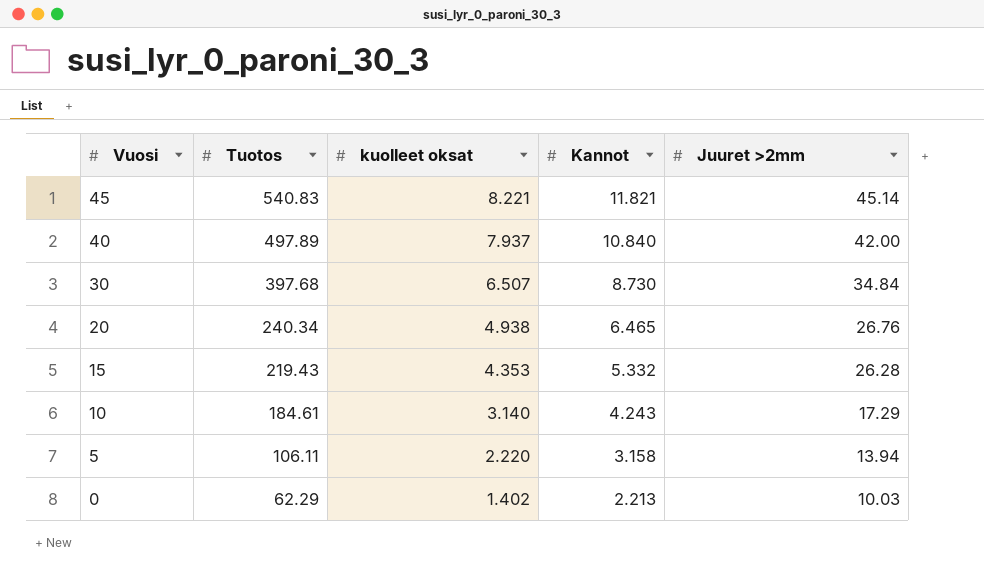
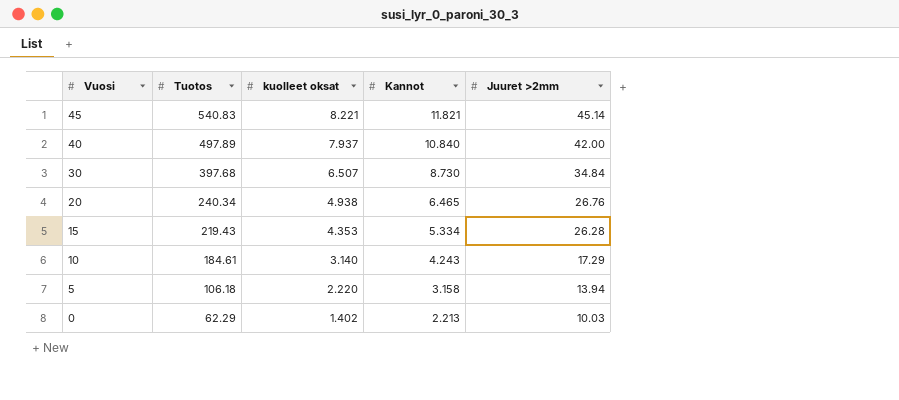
15 | Kannot: 5.332 -> 5.334
5 | Tuotos: 106.11 -> 106.18

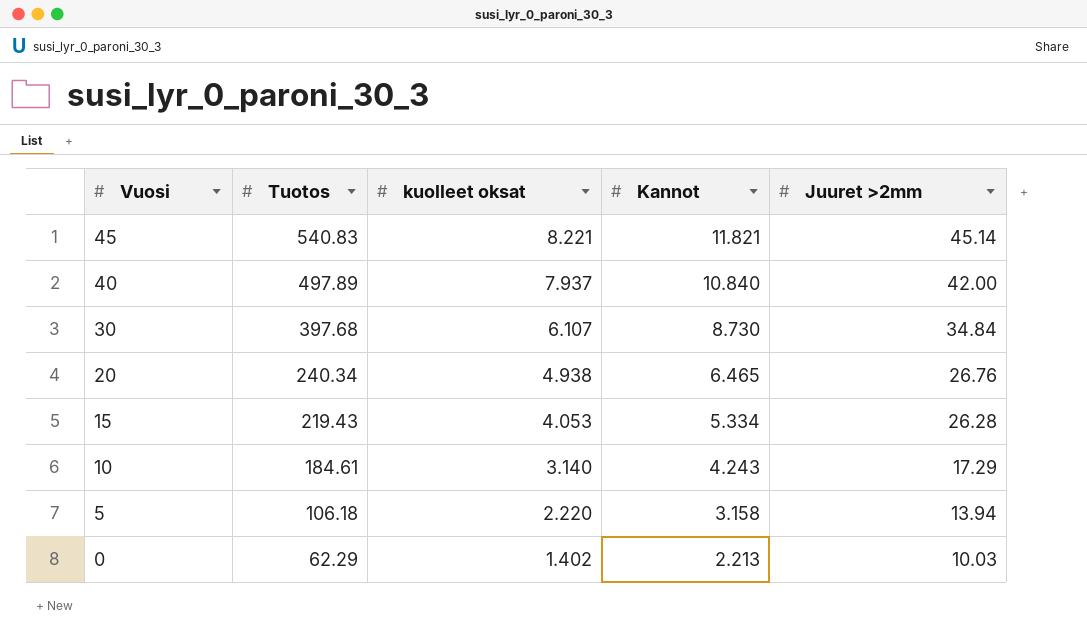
30 | kuolleet oksat: 6.507 -> 6.107
15 | kuolleet oksat: 4.353 -> 4.053

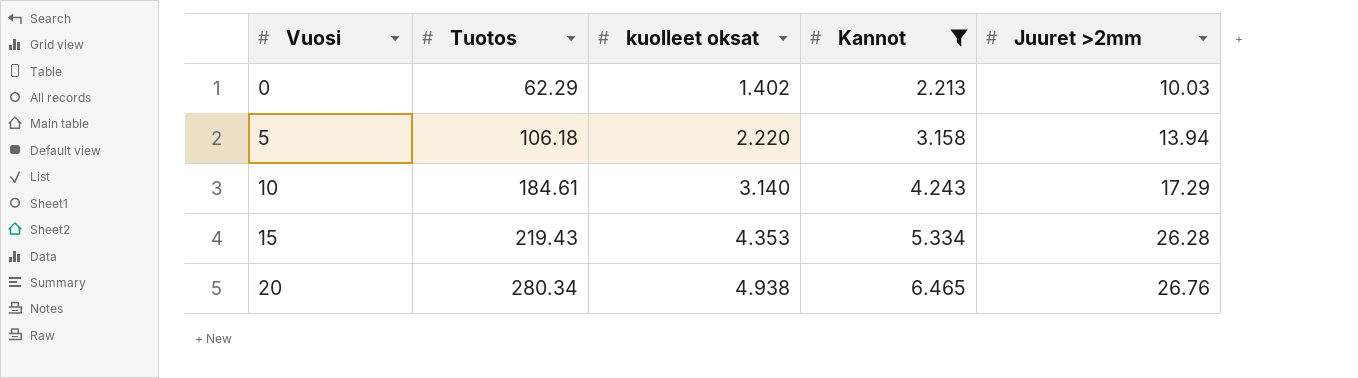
filter: none -> Kannot <= 6.465
row order: Vuosi descending -> Vuosi ascending
15 | kuolleet oksat: 4.053 -> 4.353
20 | Tuotos: 240.34 -> 280.34

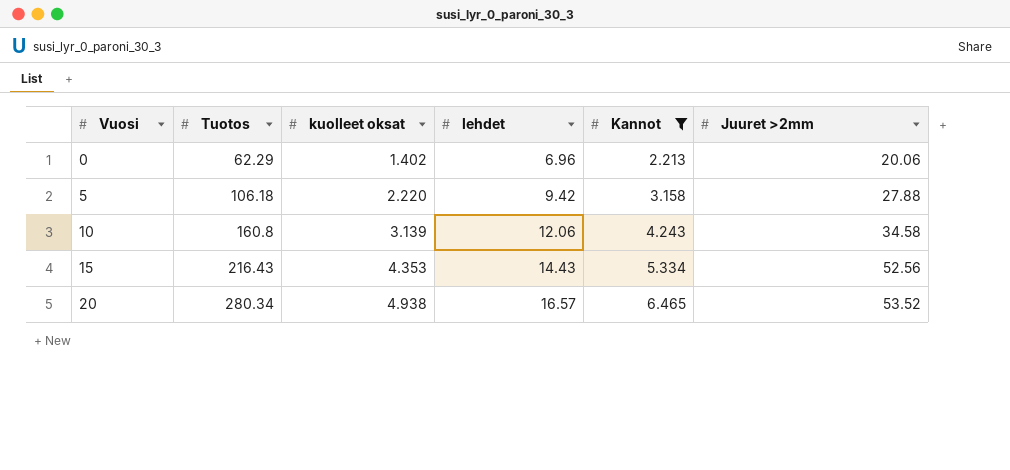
column lehdet | position: none -> 4
0 | Juuret >2mm: 10.03 -> 20.06
5 | Juuret >2mm: 13.94 -> 27.88
10 | Tuotos: 184.61 -> 160.8
10 | kuolleet oksat: 3.140 -> 3.139
10 | Juuret >2mm: 17.29 -> 34.58
15 | Tuotos: 219.43 -> 216.43
15 | Juuret >2mm: 26.28 -> 52.56
20 | Juuret >2mm: 26.76 -> 53.52

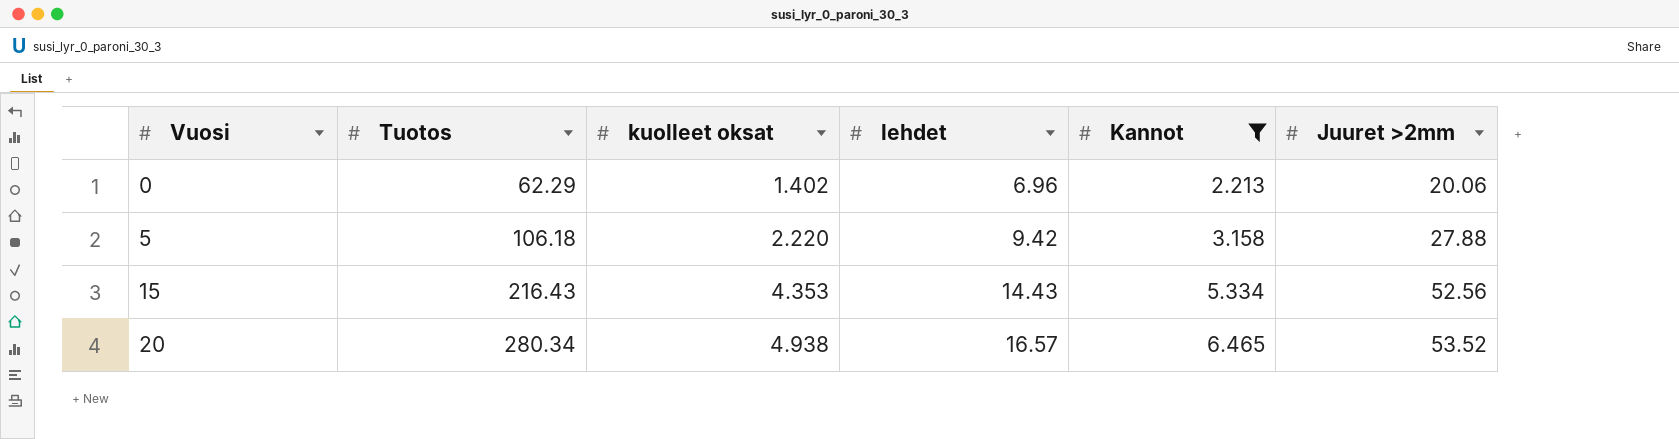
row 10: 160.8 | 3.139 | 12.06 | 4.243 | 34.58 -> none

